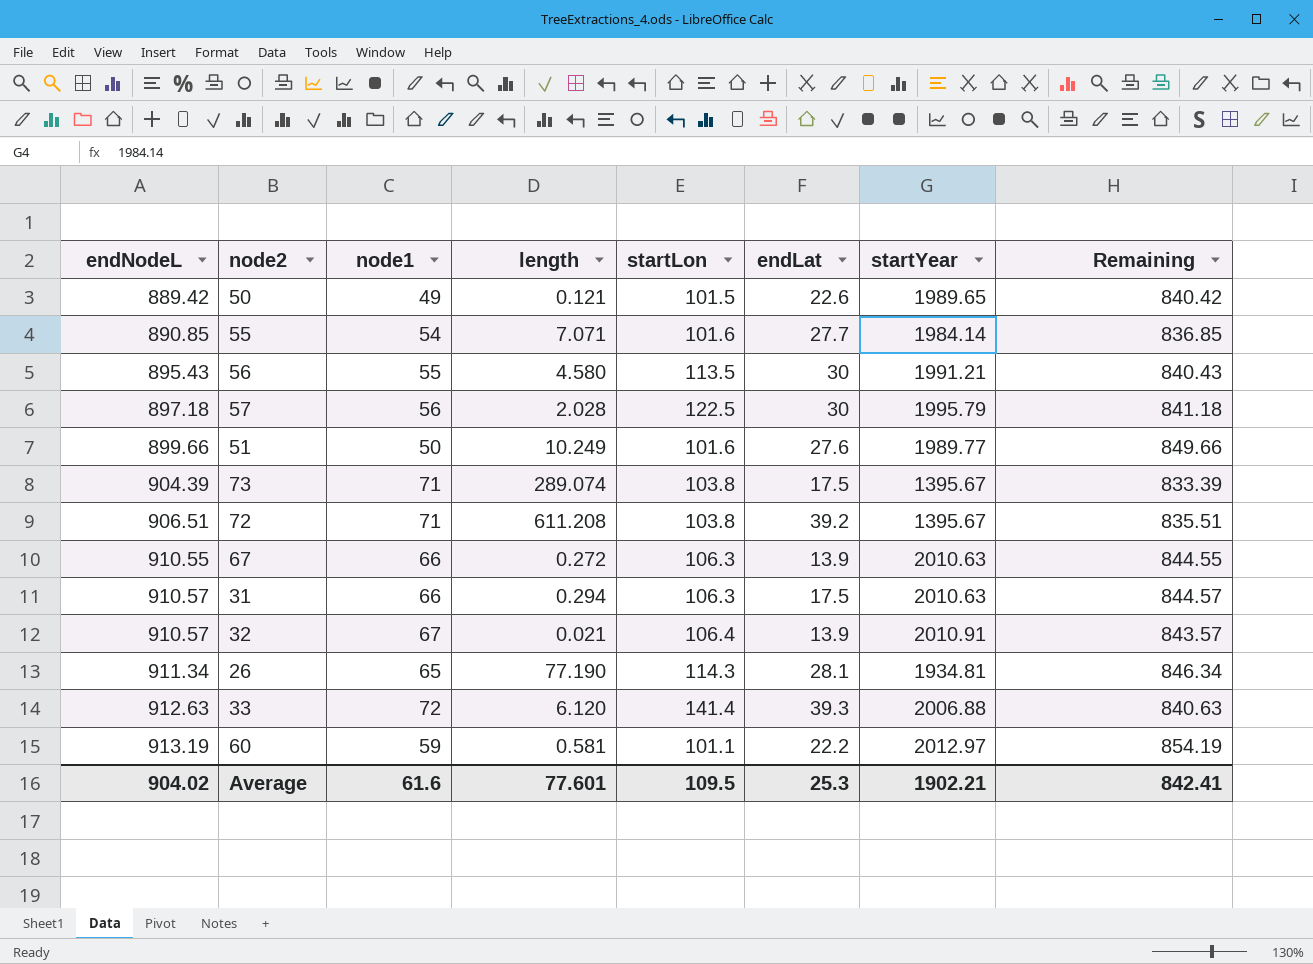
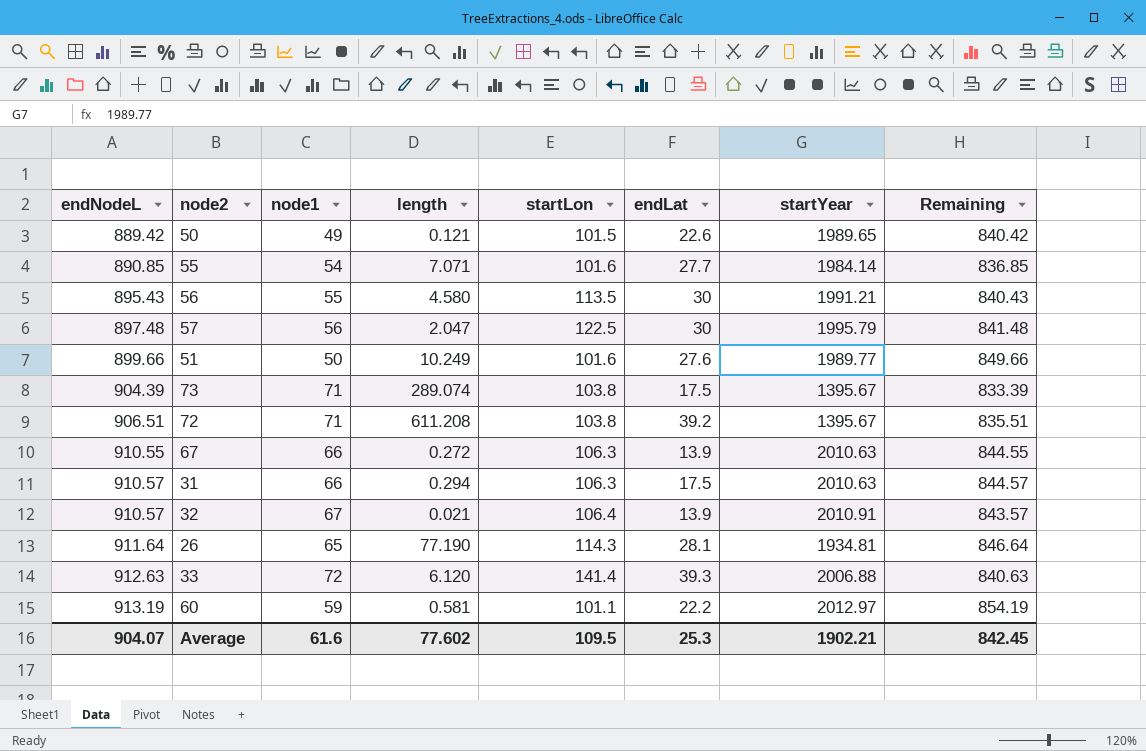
57 | endNodeL: 897.18 -> 897.48
57 | length: 2.028 -> 2.047
57 | Remaining: 841.18 -> 841.48
26 | endNodeL: 911.34 -> 911.64
26 | Remaining: 846.34 -> 846.64
Average | endNodeL: 904.02 -> 904.07
Average | length: 77.601 -> 77.602
Average | Remaining: 842.41 -> 842.45

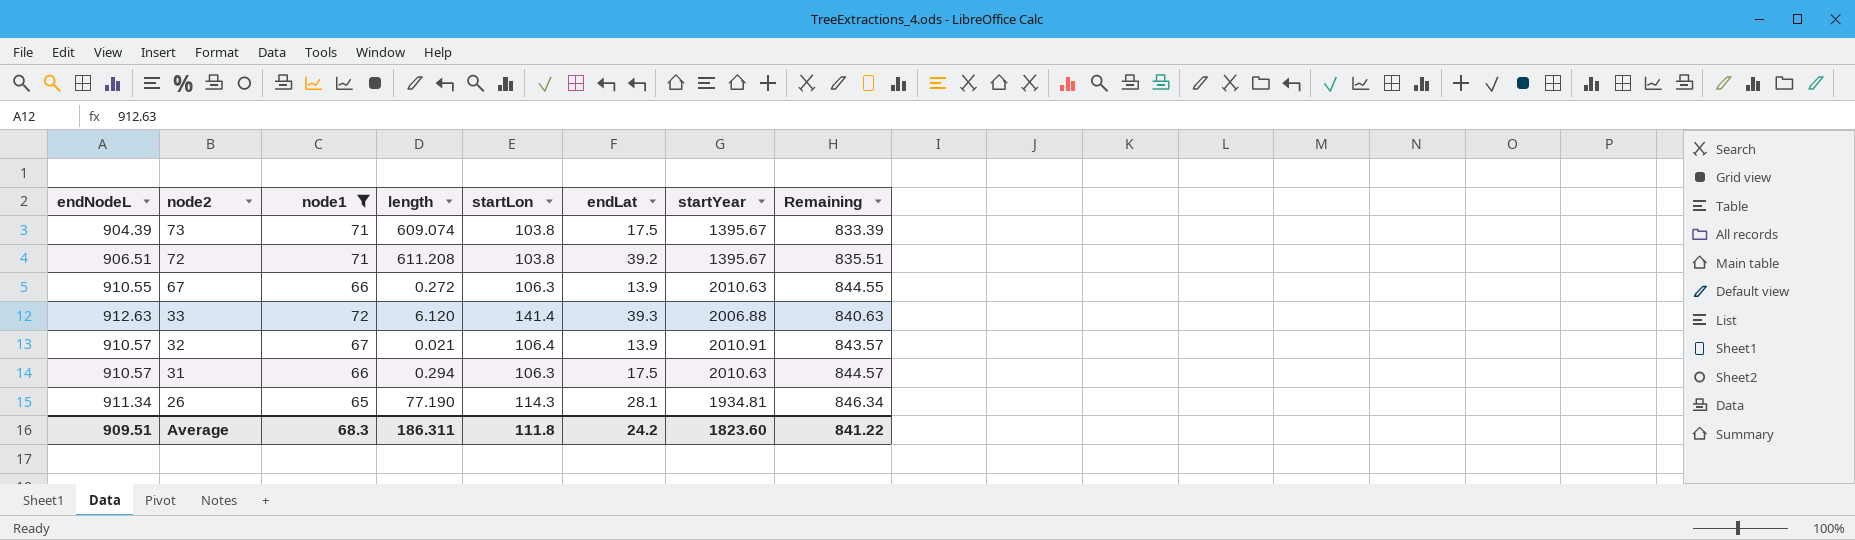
filter: none -> node1 >= 65
row order: endNodeL ascending -> node2 descending
73 | length: 289.074 -> 609.074
26 | endNodeL: 911.64 -> 911.34
26 | Remaining: 846.64 -> 846.34
Average | endNodeL: 904.07 -> 909.51
Average | node1: 61.6 -> 68.3
Average | length: 77.602 -> 186.311
Average | startLon: 109.5 -> 111.8
Average | endLat: 25.3 -> 24.2
Average | startYear: 1902.21 -> 1823.60
Average | Remaining: 842.45 -> 841.22

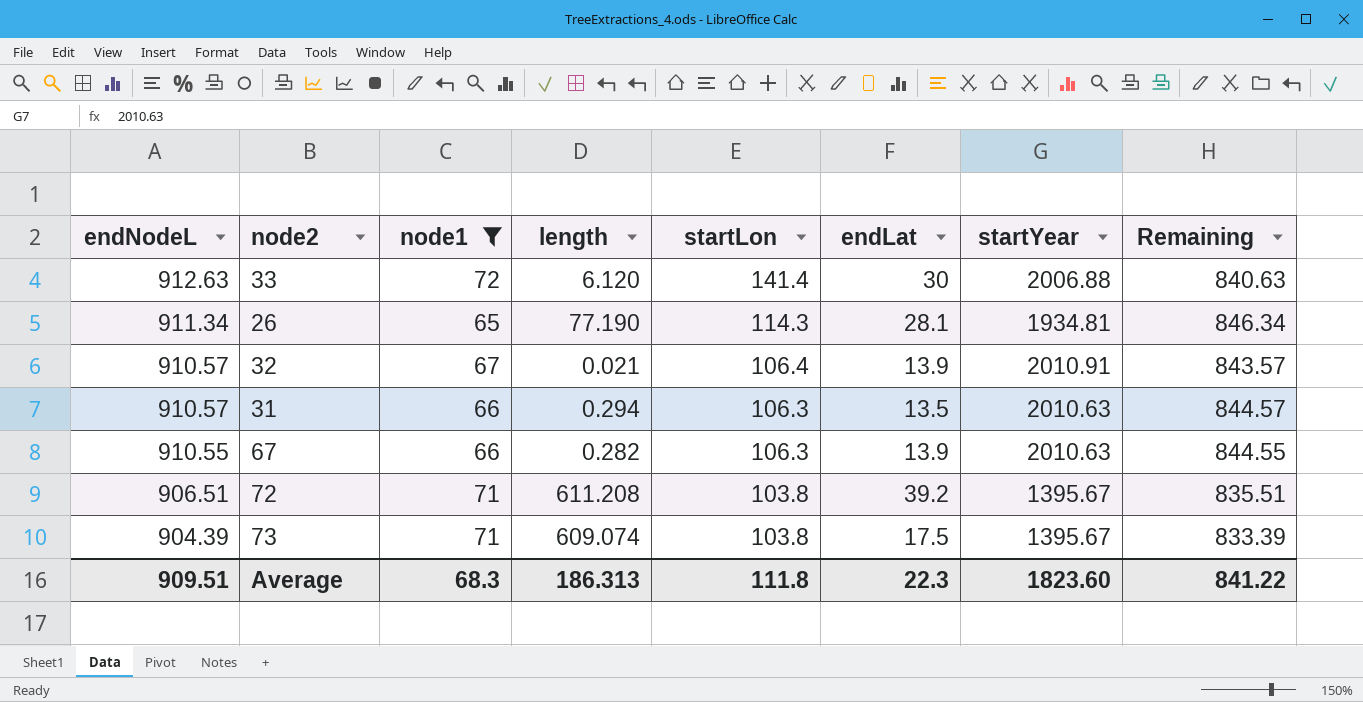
row order: node2 descending -> endNodeL descending
33 | endLat: 39.3 -> 30
31 | endLat: 17.5 -> 13.5
67 | length: 0.272 -> 0.282
Average | length: 186.311 -> 186.313
Average | endLat: 24.2 -> 22.3

